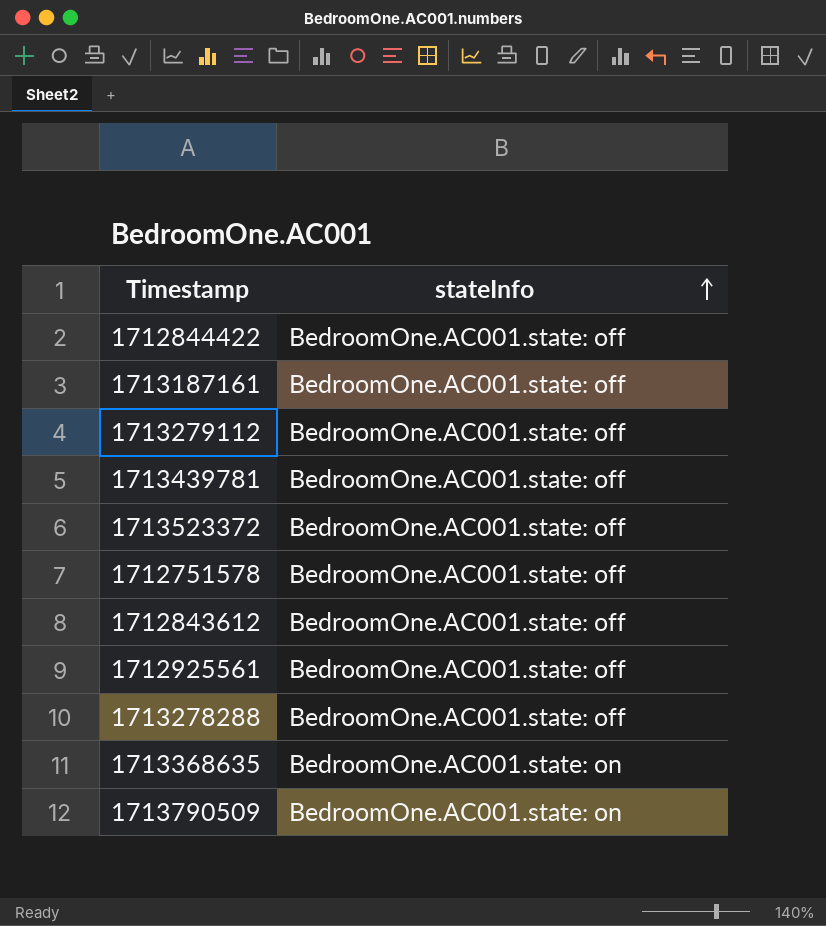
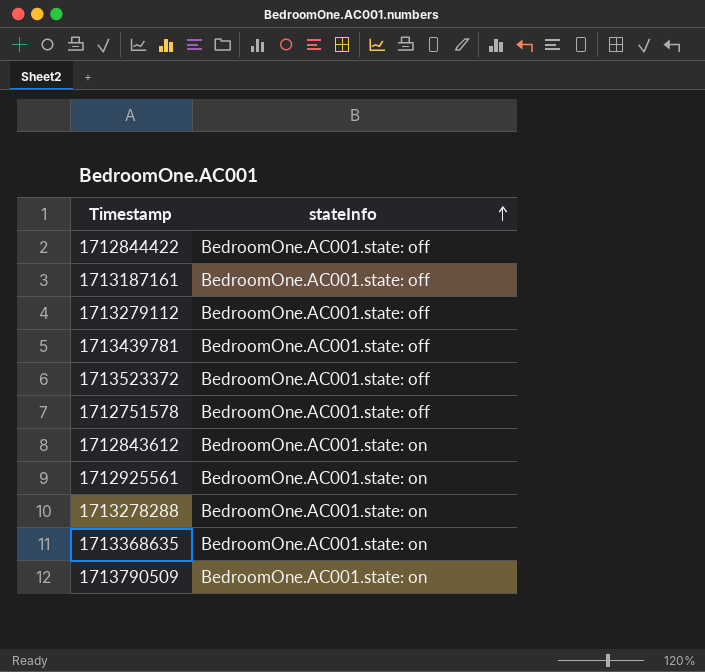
1712843612 | stateInfo: BedroomOne.AC001.state: off -> BedroomOne.AC001.state: on
1712925561 | stateInfo: BedroomOne.AC001.state: off -> BedroomOne.AC001.state: on
1713278288 | stateInfo: BedroomOne.AC001.state: off -> BedroomOne.AC001.state: on

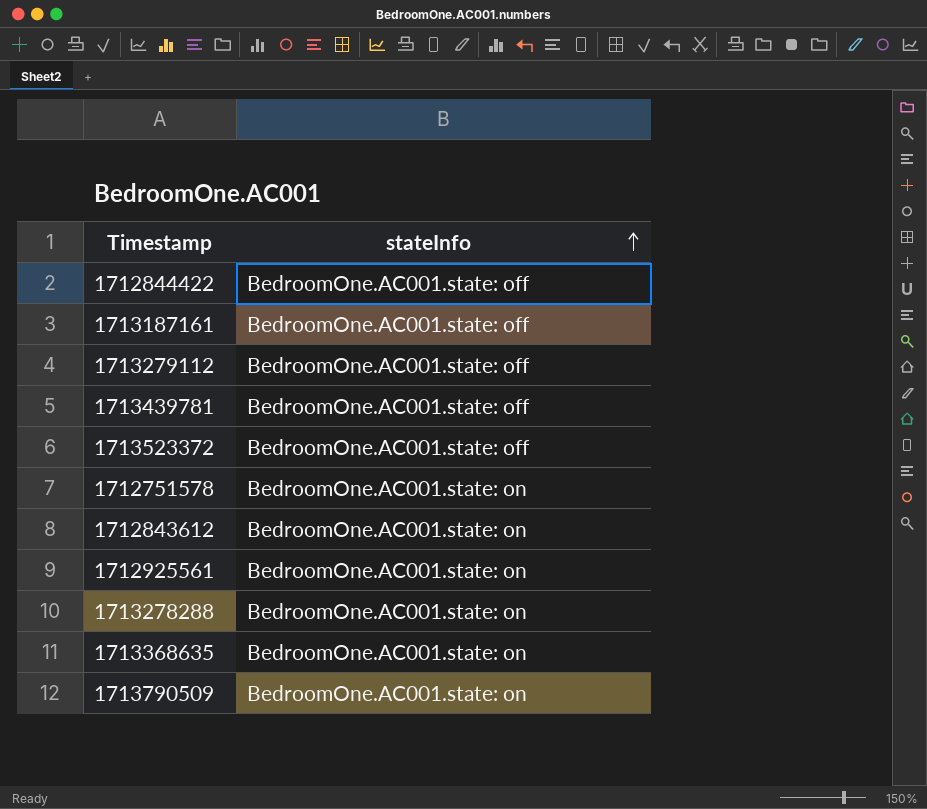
1712751578 | stateInfo: BedroomOne.AC001.state: off -> BedroomOne.AC001.state: on

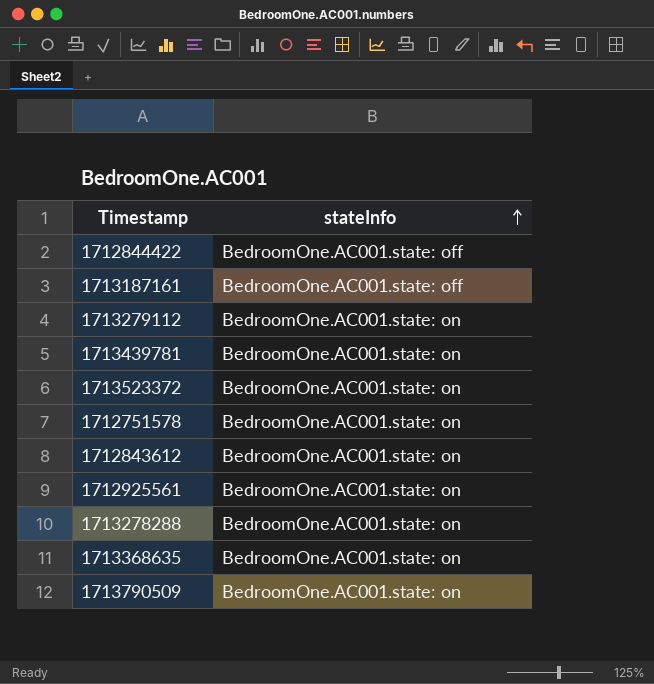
1713279112 | stateInfo: BedroomOne.AC001.state: off -> BedroomOne.AC001.state: on
1713439781 | stateInfo: BedroomOne.AC001.state: off -> BedroomOne.AC001.state: on
1713523372 | stateInfo: BedroomOne.AC001.state: off -> BedroomOne.AC001.state: on

